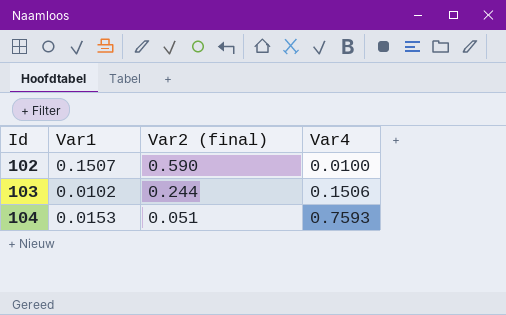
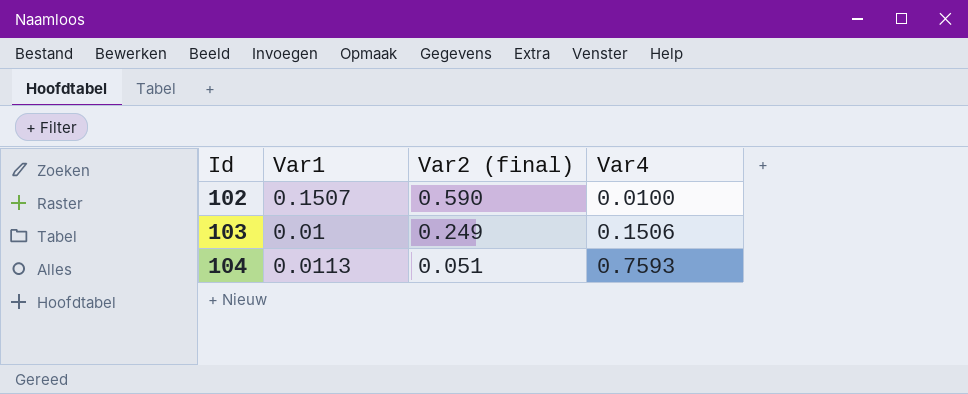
103 | Var1: 0.0102 -> 0.01
103 | Var2 (final): 0.244 -> 0.249
104 | Var1: 0.0153 -> 0.0113

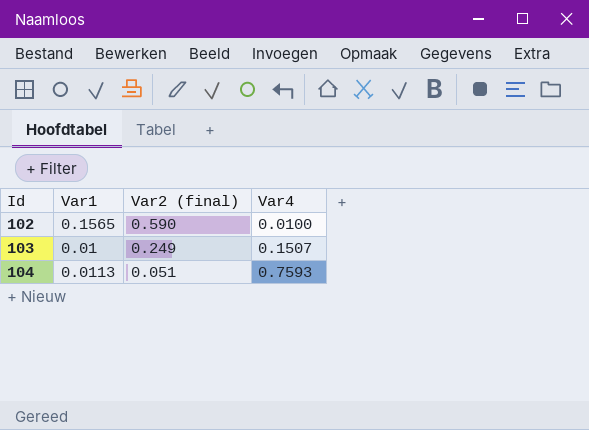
102 | Var1: 0.1507 -> 0.1565
103 | Var4: 0.1506 -> 0.1507

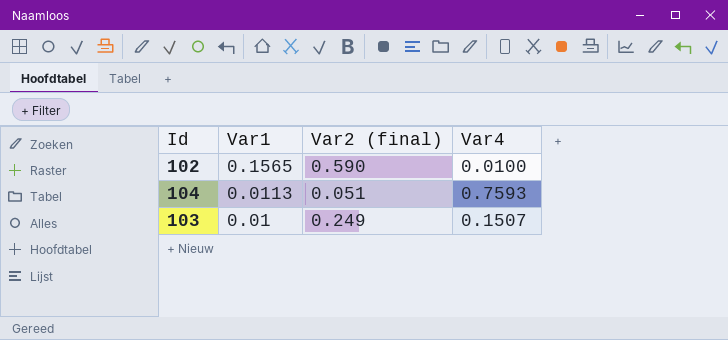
row order: Id ascending -> Var1 descending

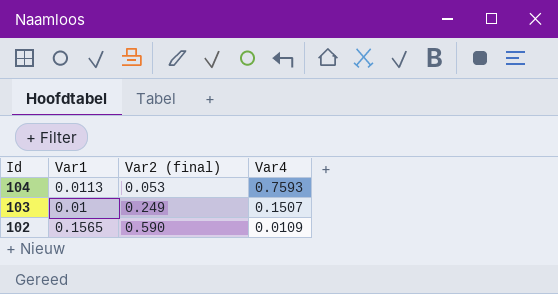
row order: Var1 descending -> Id descending
104 | Var2 (final): 0.051 -> 0.053
102 | Var4: 0.0100 -> 0.0109

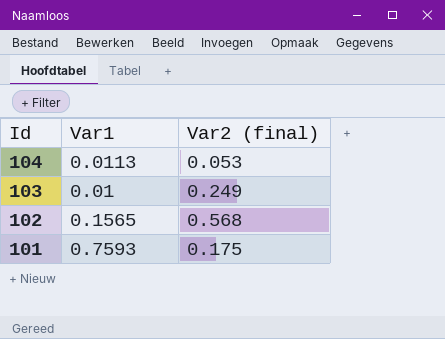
column Var4 | position: 4 -> none
102 | Var2 (final): 0.590 -> 0.568
row 101: none -> 0.7593 | 0.175

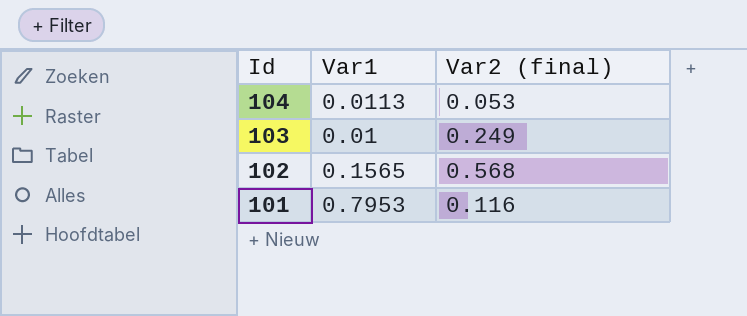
101 | Var1: 0.7593 -> 0.7953
101 | Var2 (final): 0.175 -> 0.116

